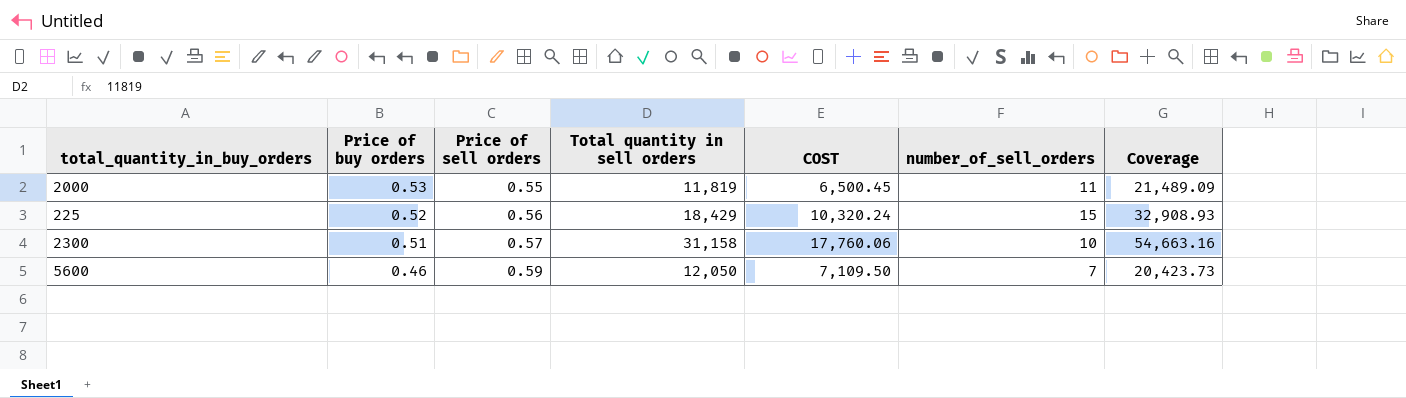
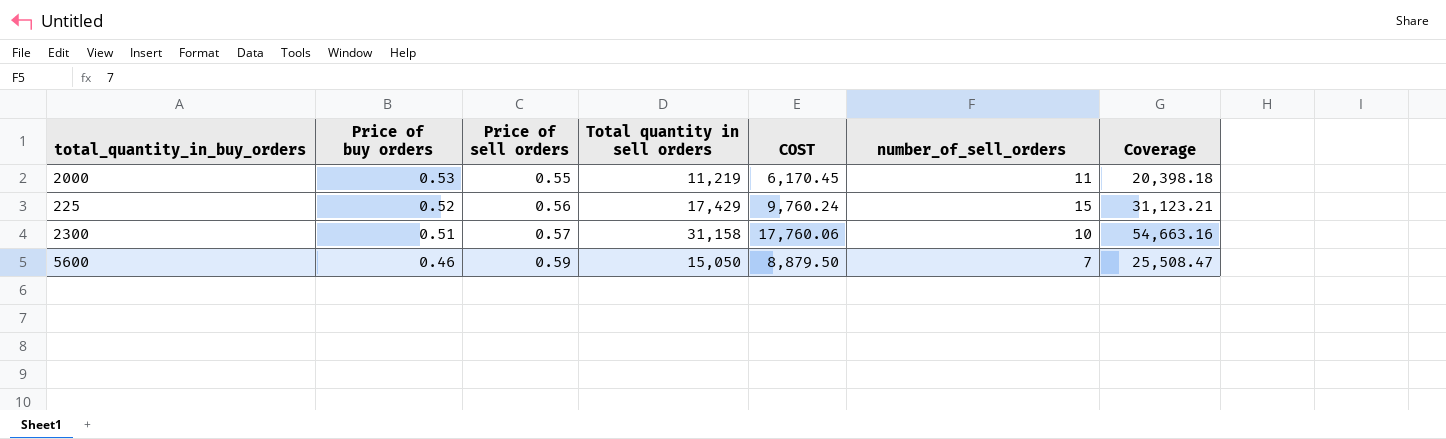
2000 | Total quantity in sell orders: 11,819 -> 11,219
2000 | COST: 6,500.45 -> 6,170.45
2000 | Coverage: 21,489.09 -> 20,398.18
225 | Total quantity in sell orders: 18,429 -> 17,429
225 | COST: 10,320.24 -> 9,760.24
225 | Coverage: 32,908.93 -> 31,123.21
5600 | Total quantity in sell orders: 12,050 -> 15,050
5600 | COST: 7,109.50 -> 8,879.50
5600 | Coverage: 20,423.73 -> 25,508.47

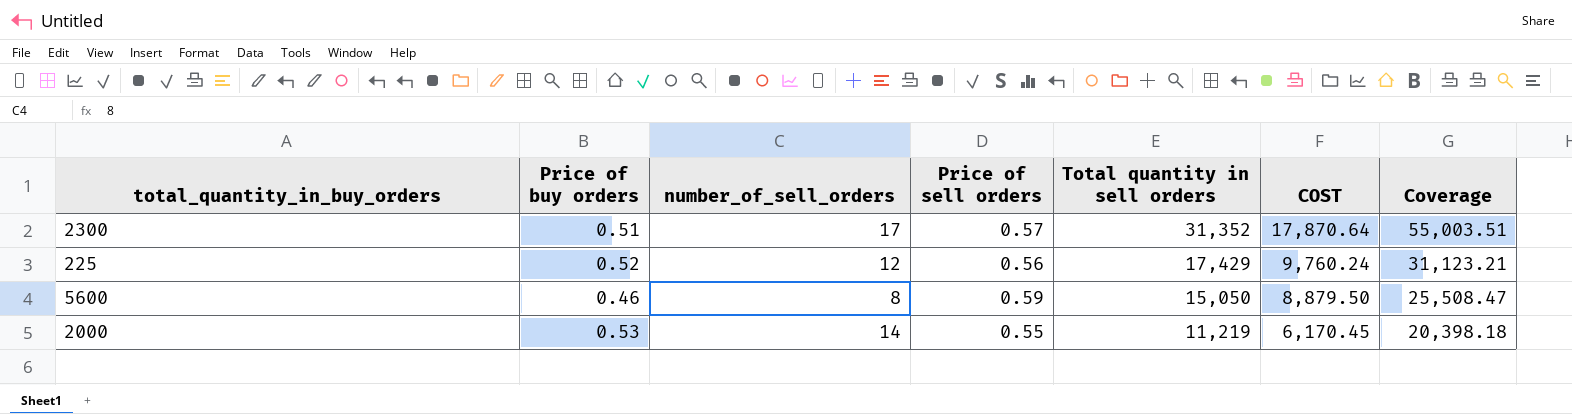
row order: Price of buy orders descending -> Total quantity in sell orders descending
column number_of_sell_orders | position: 6 -> 3
2300 | number_of_sell_orders: 10 -> 17
2300 | Total quantity in sell orders: 31,158 -> 31,352
2300 | COST: 17,760.06 -> 17,870.64
2300 | Coverage: 54,663.16 -> 55,003.51
225 | number_of_sell_orders: 15 -> 12
5600 | number_of_sell_orders: 7 -> 8
2000 | number_of_sell_orders: 11 -> 14

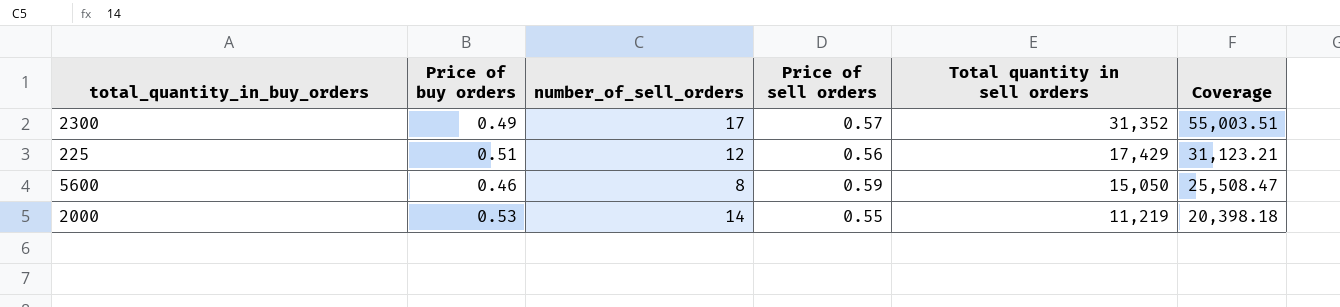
column COST | formula: [Price of sell orders] * [Total quantity in sell orders] -> none
2300 | Price of buy orders: 0.51 -> 0.49
225 | Price of buy orders: 0.52 -> 0.51

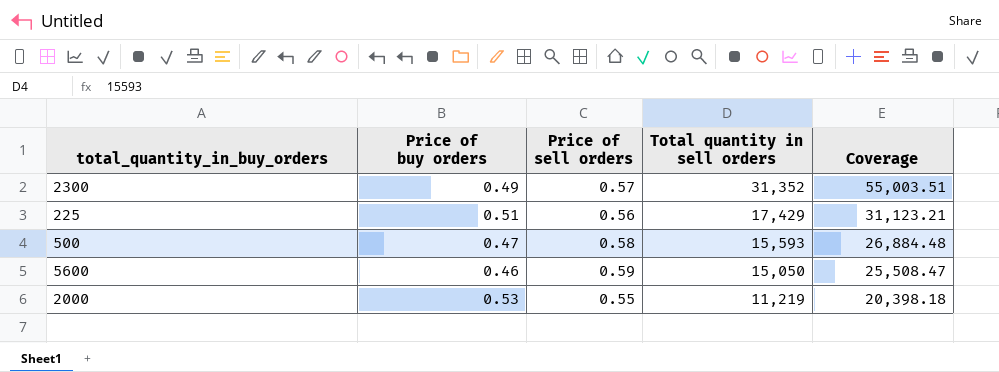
column number_of_sell_orders | position: 3 -> none
row 500: none -> 0.47 | 0.58 | 15,593 | 26,884.48

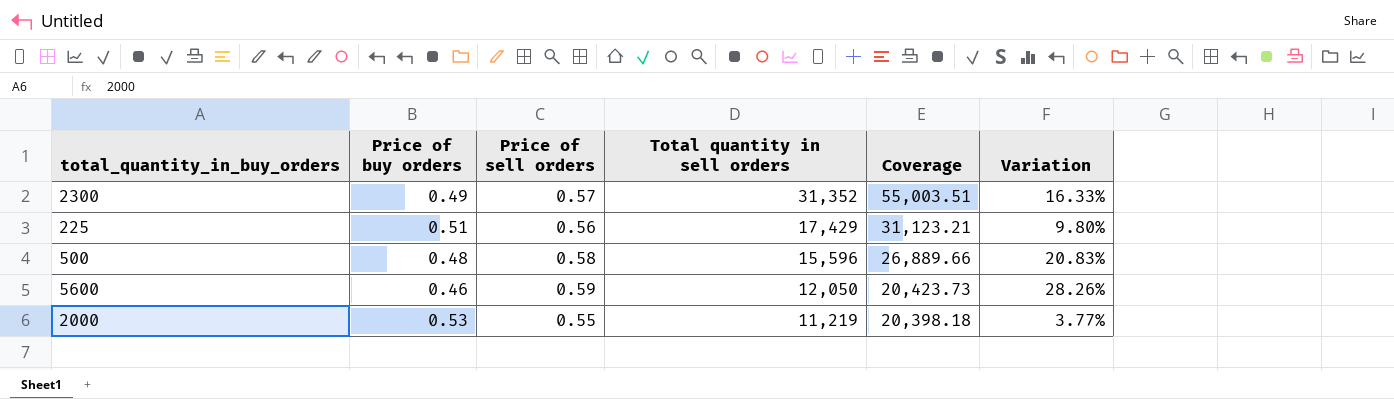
column Variation | formula: none -> ([Price of sell orders] - [Price of buy orders]) / [Price of buy orders]
500 | Price of buy orders: 0.47 -> 0.48
500 | Total quantity in sell orders: 15,593 -> 15,596
500 | Coverage: 26,884.48 -> 26,889.66
5600 | Total quantity in sell orders: 15,050 -> 12,050
5600 | Coverage: 25,508.47 -> 20,423.73

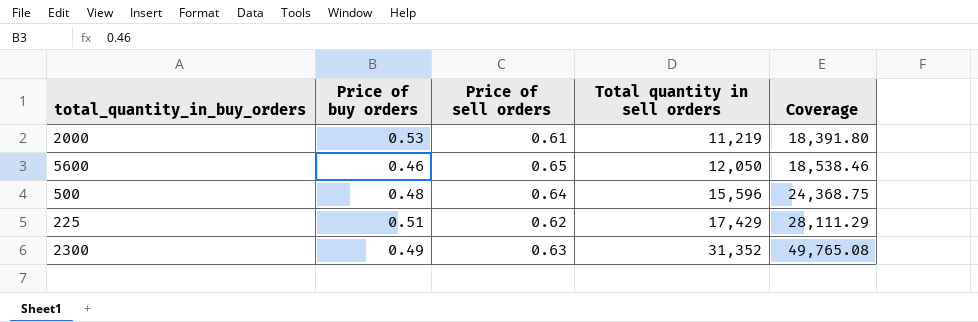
row order: Total quantity in sell orders descending -> Total quantity in sell orders ascending
column Variation | formula: ([Price of sell orders] - [Price of buy orders]) / [Price of buy orders] -> none
2000 | Price of sell orders: 0.55 -> 0.61
2000 | Coverage: 20,398.18 -> 18,391.80
5600 | Price of sell orders: 0.59 -> 0.65
5600 | Coverage: 20,423.73 -> 18,538.46
500 | Price of sell orders: 0.58 -> 0.64
500 | Coverage: 26,889.66 -> 24,368.75
225 | Price of sell orders: 0.56 -> 0.62
225 | Coverage: 31,123.21 -> 28,111.29
2300 | Price of sell orders: 0.57 -> 0.63
2300 | Coverage: 55,003.51 -> 49,765.08

